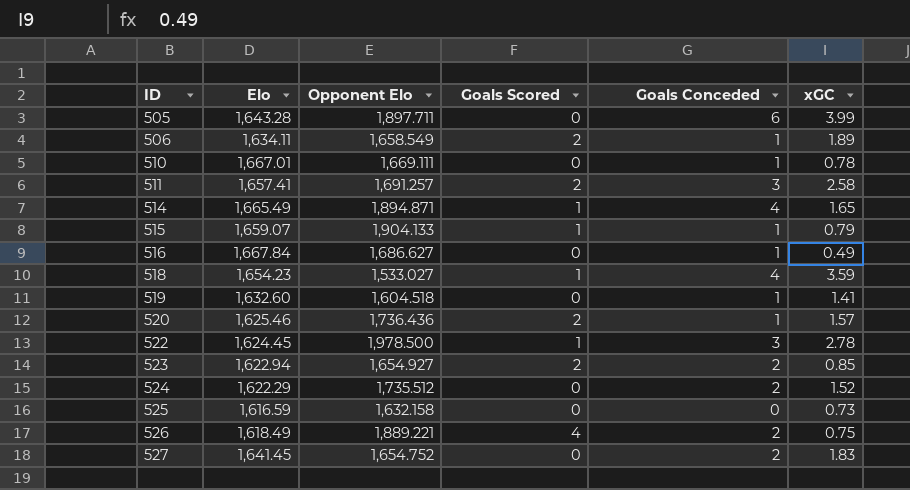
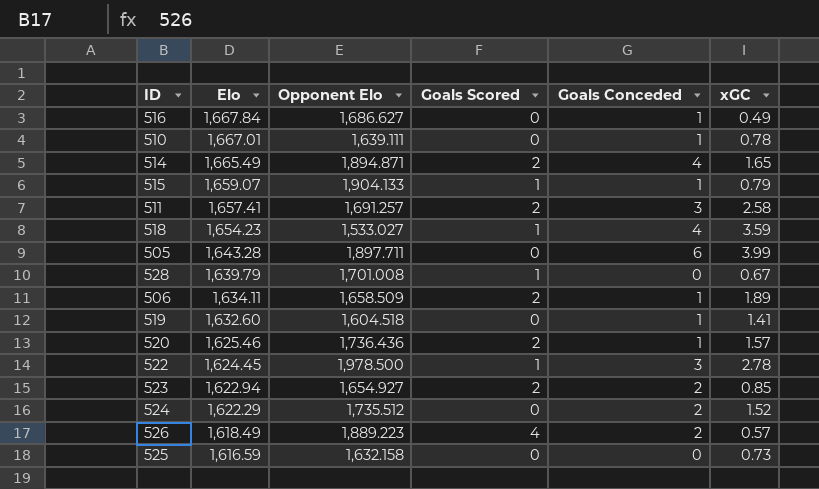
row order: ID ascending -> Elo descending
row 527: 1,641.45 | 1,654.752 | 0 | 2 | 1.83 -> none
510 | Opponent Elo: 1,669.111 -> 1,639.111
514 | Goals Scored: 1 -> 2
row 528: none -> 1,639.79 | 1,701.008 | 1 | 0 | 0.67
506 | Opponent Elo: 1,658.549 -> 1,658.509
526 | Opponent Elo: 1,889.221 -> 1,889.223
526 | xGC: 0.75 -> 0.57

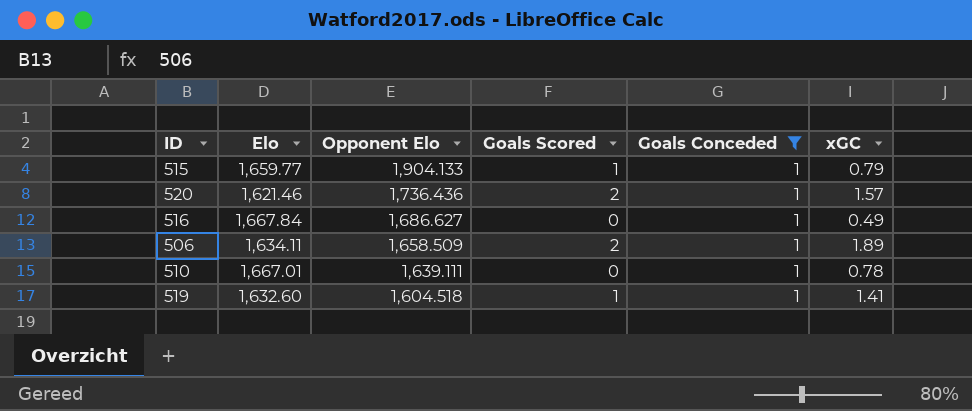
filter: none -> Goals Conceded = 1
row order: Elo descending -> Opponent Elo descending
515 | Elo: 1,659.07 -> 1,659.77
520 | Elo: 1,625.46 -> 1,621.46
519 | Goals Scored: 0 -> 1

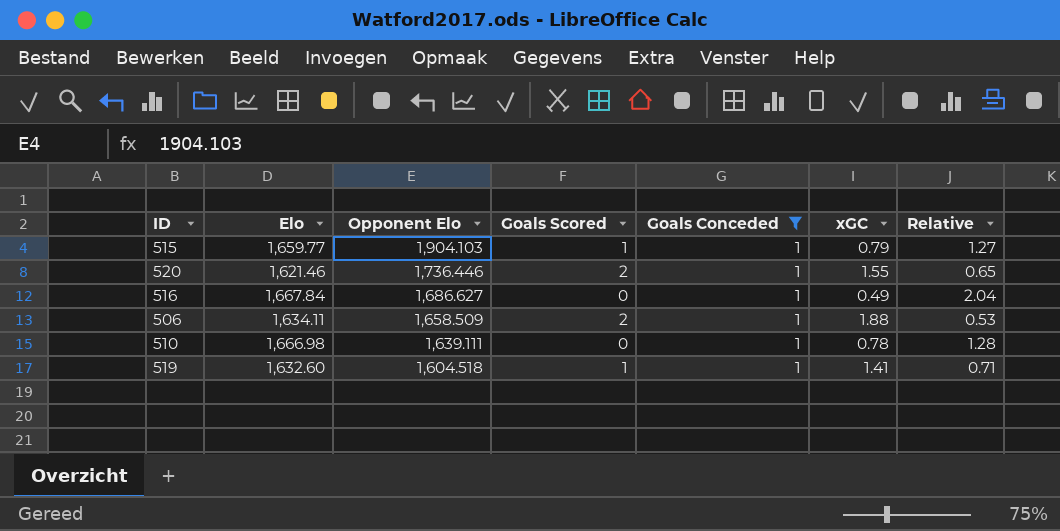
column Relative | formula: none -> [Goals Conceded] / [xGC]
515 | Opponent Elo: 1,904.133 -> 1,904.103
520 | Opponent Elo: 1,736.436 -> 1,736.446
520 | xGC: 1.57 -> 1.55
506 | xGC: 1.89 -> 1.88
510 | Elo: 1,667.01 -> 1,666.98

